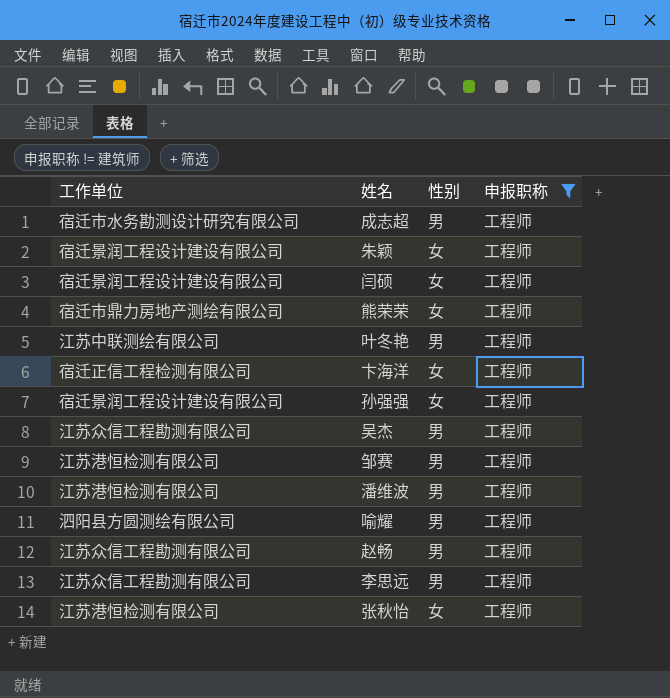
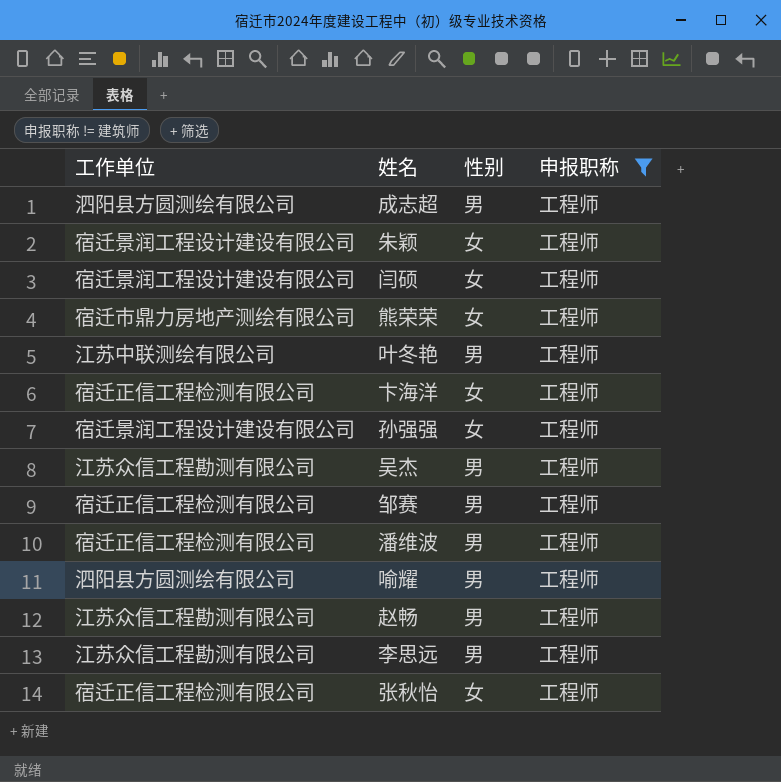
成志超 | 工作单位: 宿迁市水务勘测设计研究有限公司 -> 泗阳县方圆测绘有限公司
邹赛 | 工作单位: 江苏港恒检测有限公司 -> 宿迁正信工程检测有限公司
潘维波 | 工作单位: 江苏港恒检测有限公司 -> 宿迁正信工程检测有限公司
张秋怡 | 工作单位: 江苏港恒检测有限公司 -> 宿迁正信工程检测有限公司

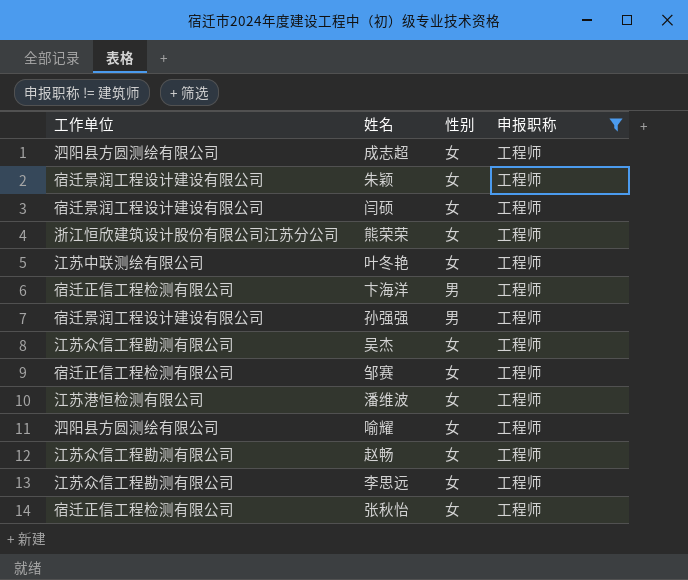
成志超 | 性别: 男 -> 女
熊荣荣 | 工作单位: 宿迁市鼎力房地产测绘有限公司 -> 浙江恒欣建筑设计股份有限公司江苏分公司
叶冬艳 | 性别: 男 -> 女
卞海洋 | 性别: 女 -> 男
孙强强 | 性别: 女 -> 男
吴杰 | 性别: 男 -> 女
邹赛 | 性别: 男 -> 女
潘维波 | 工作单位: 宿迁正信工程检测有限公司 -> 江苏港恒检测有限公司
潘维波 | 性别: 男 -> 女
喻耀 | 性别: 男 -> 女
赵畅 | 性别: 男 -> 女
李思远 | 性别: 男 -> 女

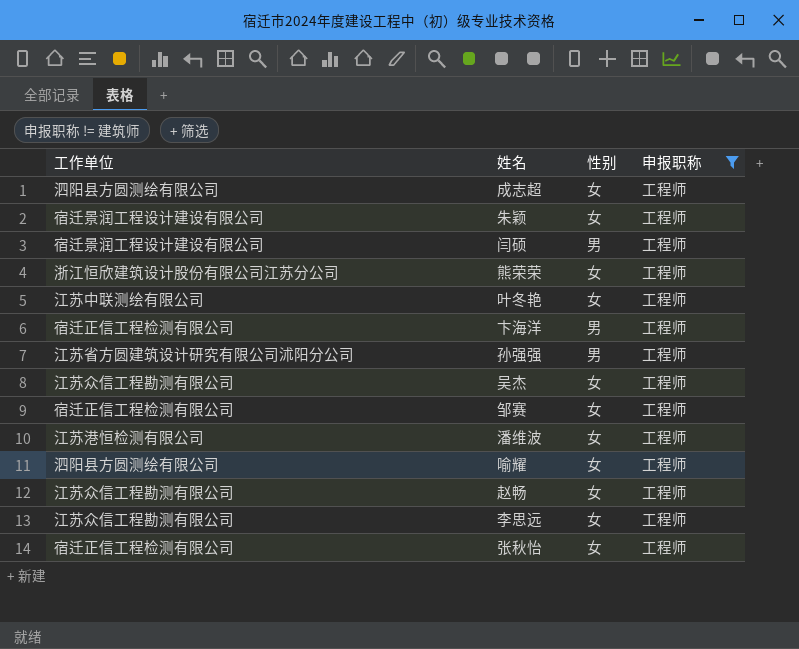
闫硕 | 性别: 女 -> 男
孙强强 | 工作单位: 宿迁景润工程设计建设有限公司 -> 江苏省方圆建筑设计研究有限公司沭阳分公司

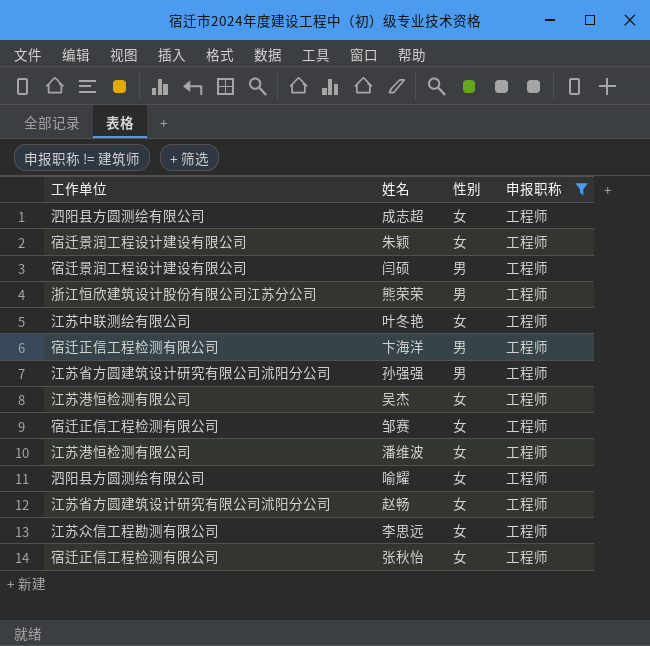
熊荣荣 | 性别: 女 -> 男
吴杰 | 工作单位: 江苏众信工程勘测有限公司 -> 江苏港恒检测有限公司
赵畅 | 工作单位: 江苏众信工程勘测有限公司 -> 江苏省方圆建筑设计研究有限公司沭阳分公司

